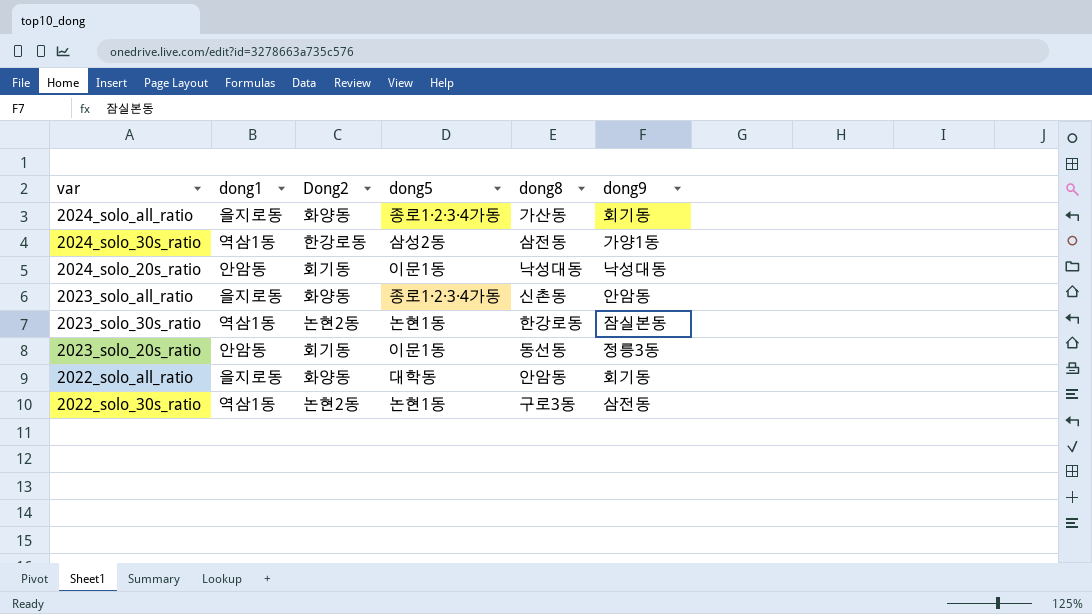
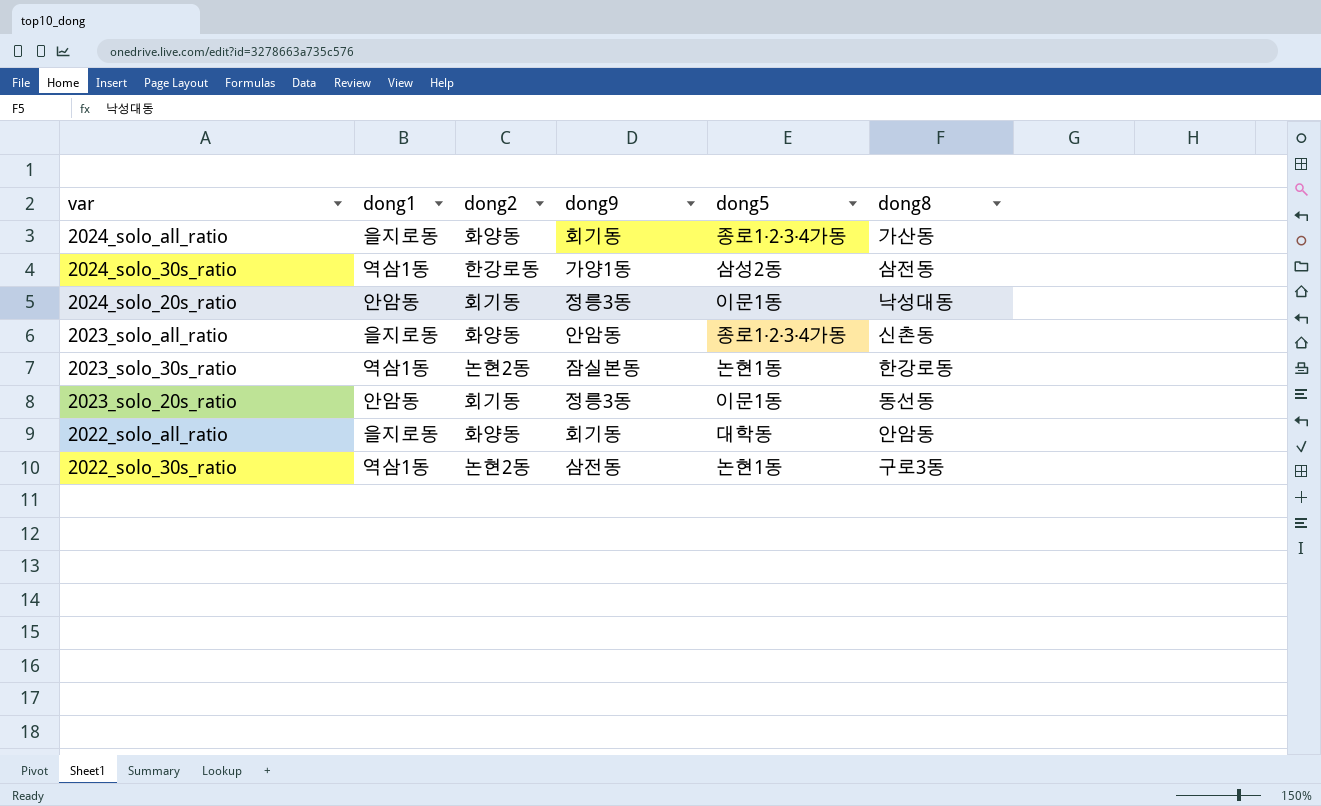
column name: Dong2 -> dong2
column dong9 | position: 6 -> 4
2024_solo_20s_ratio | dong9: 낙성대동 -> 정릉3동

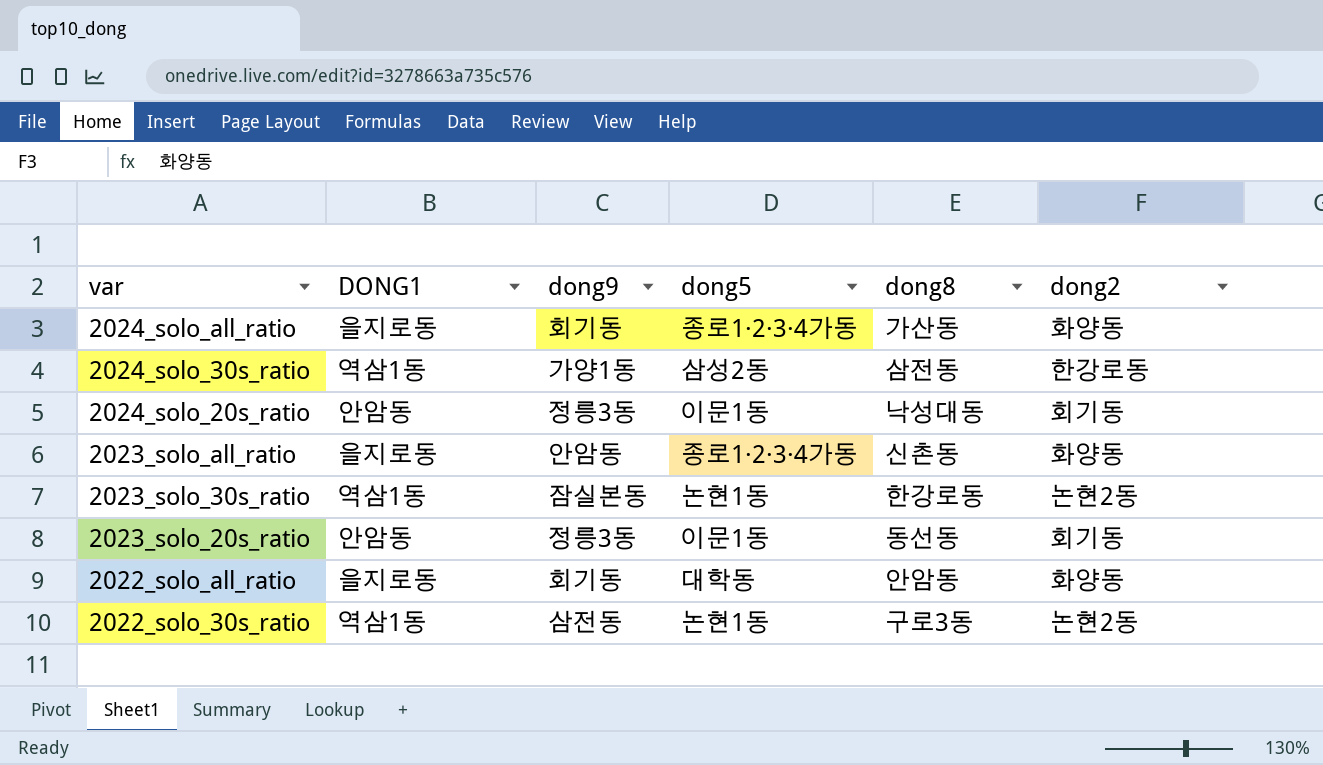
column name: dong1 -> DONG1
column dong2 | position: 3 -> 6

